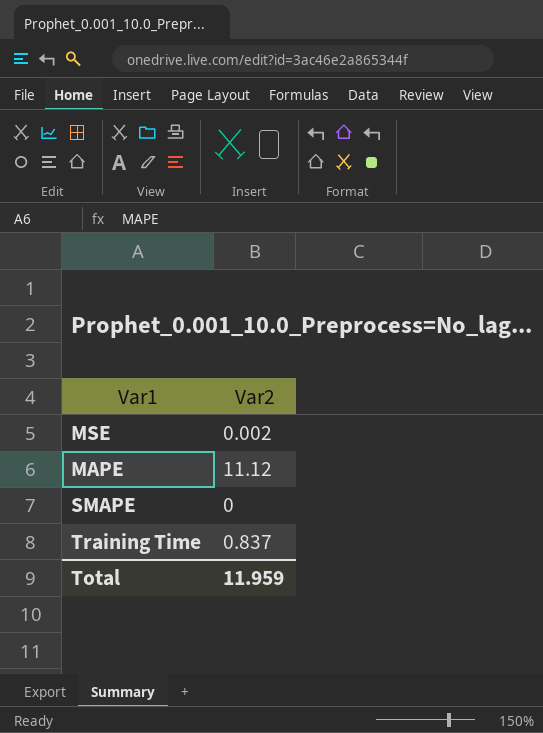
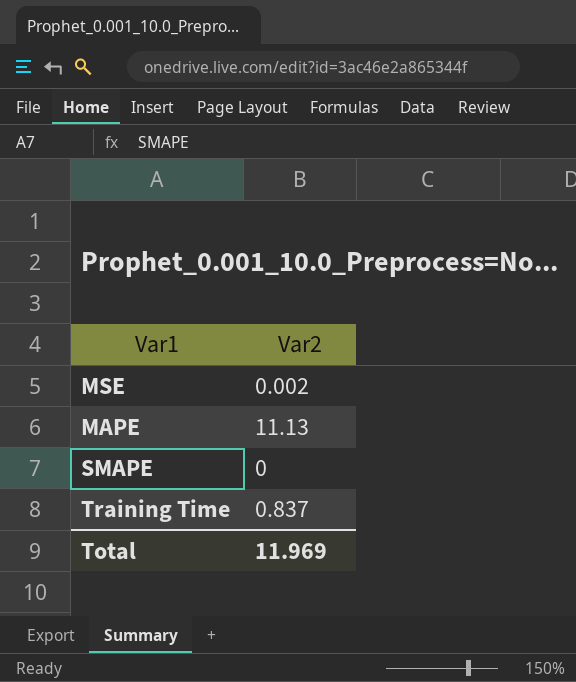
MAPE | Var2: 11.12 -> 11.13
Total | Var2: 11.959 -> 11.969

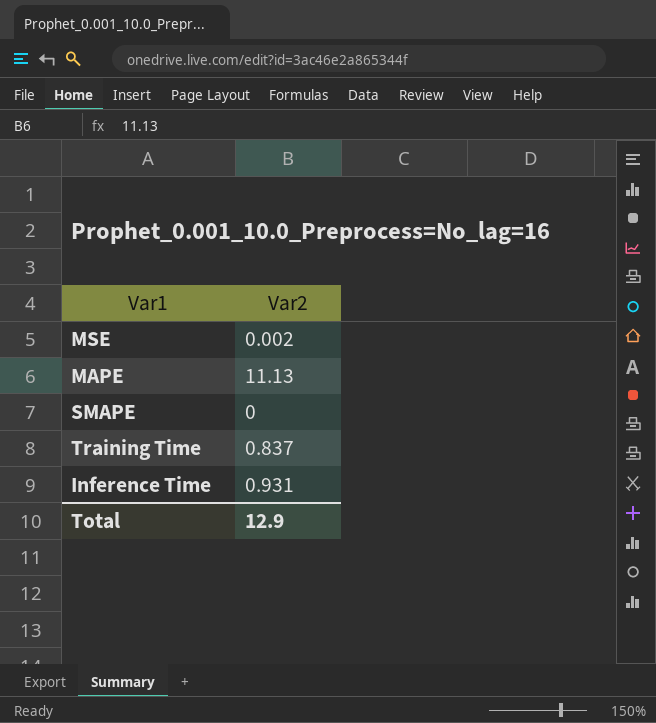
row Inference Time: none -> 0.931
Total | Var2: 11.969 -> 12.9

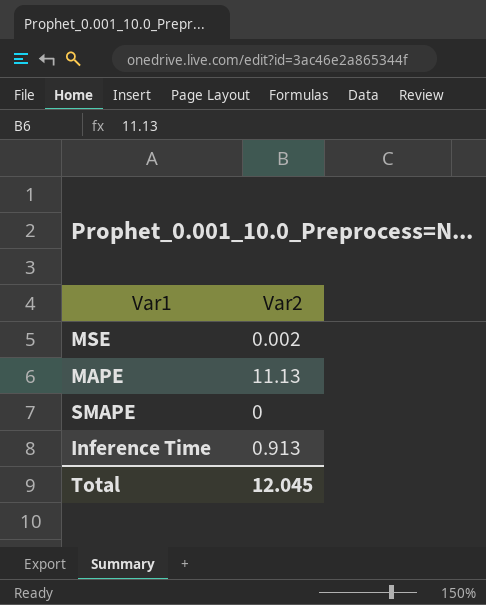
row Training Time: 0.837 -> none
Inference Time | Var2: 0.931 -> 0.913
Total | Var2: 12.9 -> 12.045

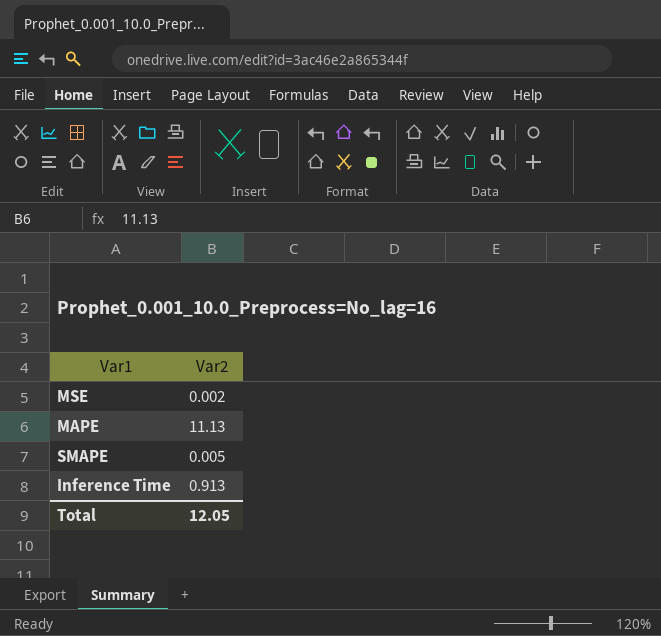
SMAPE | Var2: 0 -> 0.005
Total | Var2: 12.045 -> 12.05

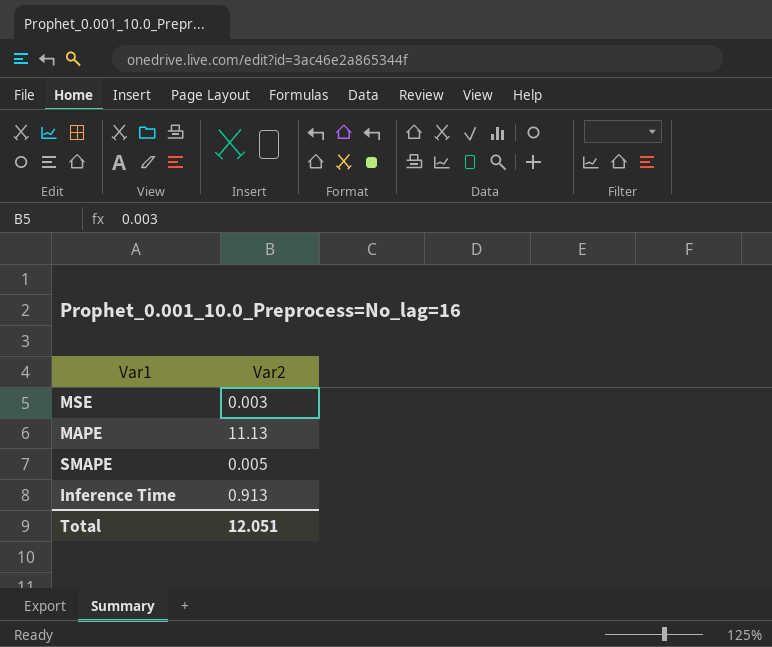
MSE | Var2: 0.002 -> 0.003
Total | Var2: 12.05 -> 12.051

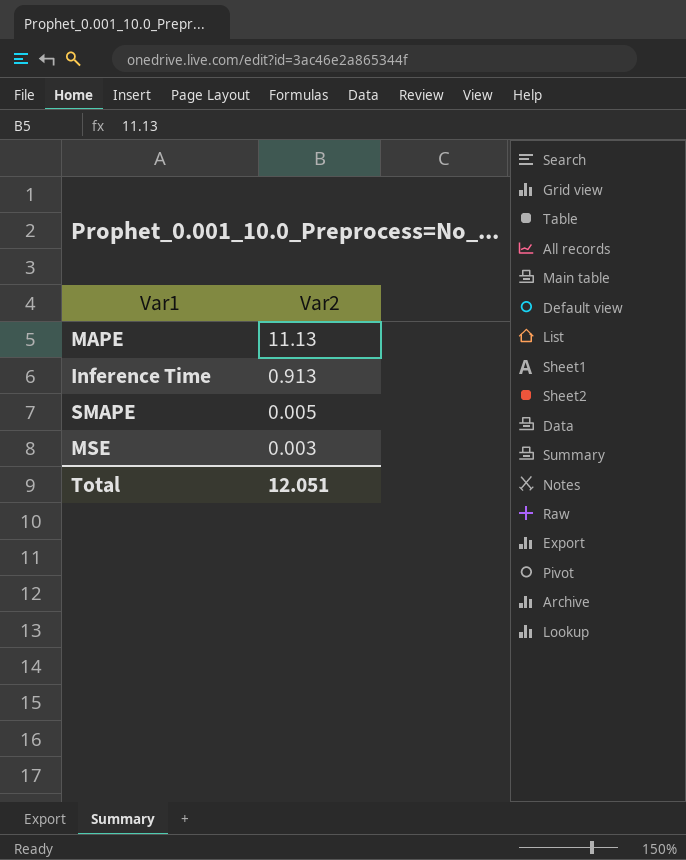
row order: none -> Var2 descending

